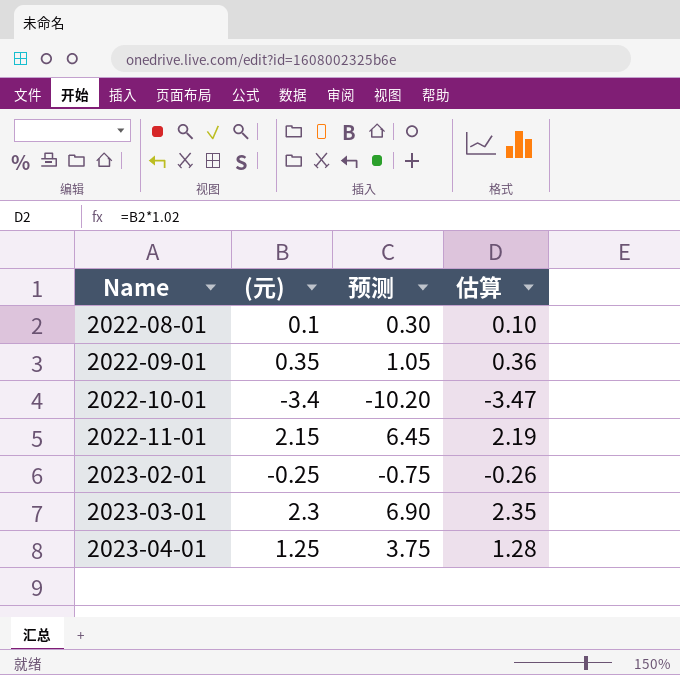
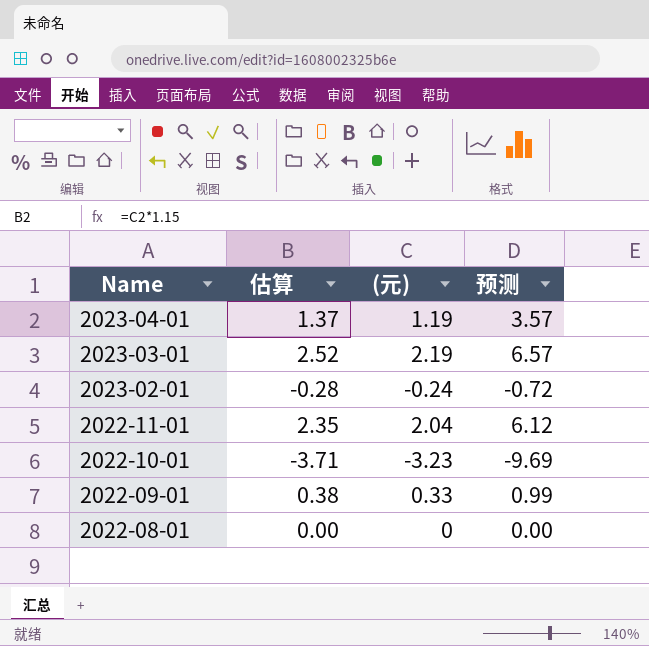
row order: Name ascending -> Name descending
column 估算 | formula: [(元)] * 1.02 -> [(元)] * 1.15
column 估算 | position: 4 -> 2
2023-04-01 | (元): 1.25 -> 1.19
2023-04-01 | 预测: 3.75 -> 3.57
2023-03-01 | (元): 2.3 -> 2.19
2023-03-01 | 预测: 6.90 -> 6.57
2023-02-01 | (元): -0.25 -> -0.24
2023-02-01 | 预测: -0.75 -> -0.72
2022-11-01 | (元): 2.15 -> 2.04
2022-11-01 | 预测: 6.45 -> 6.12
2022-10-01 | (元): -3.4 -> -3.23
2022-10-01 | 预测: -10.20 -> -9.69
2022-09-01 | (元): 0.35 -> 0.33
2022-09-01 | 预测: 1.05 -> 0.99
2022-08-01 | (元): 0.1 -> 0
2022-08-01 | 预测: 0.30 -> 0.00

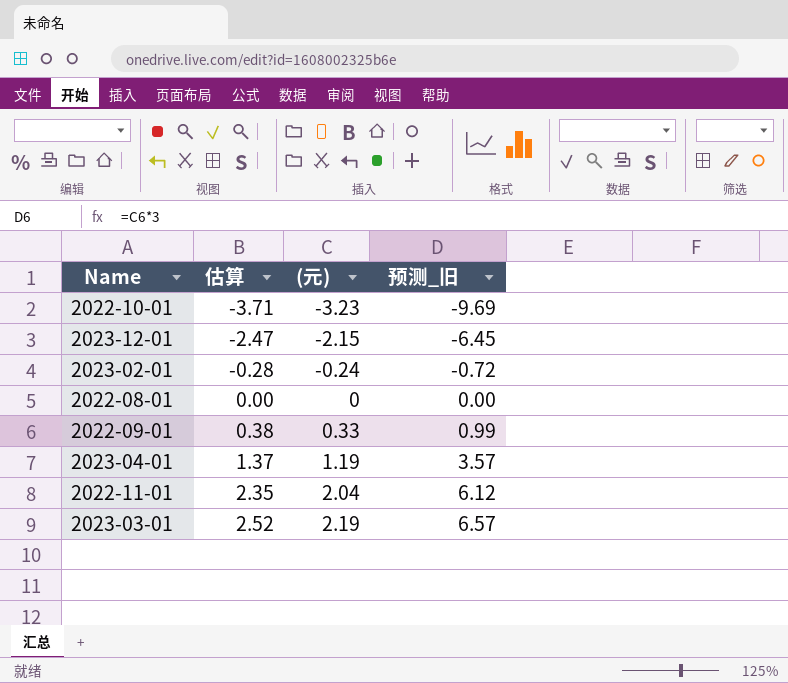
row order: Name descending -> 估算 ascending
column name: 预测 -> 预测_旧
row 2023-12-01: none -> -2.47 | -2.15 | -6.45

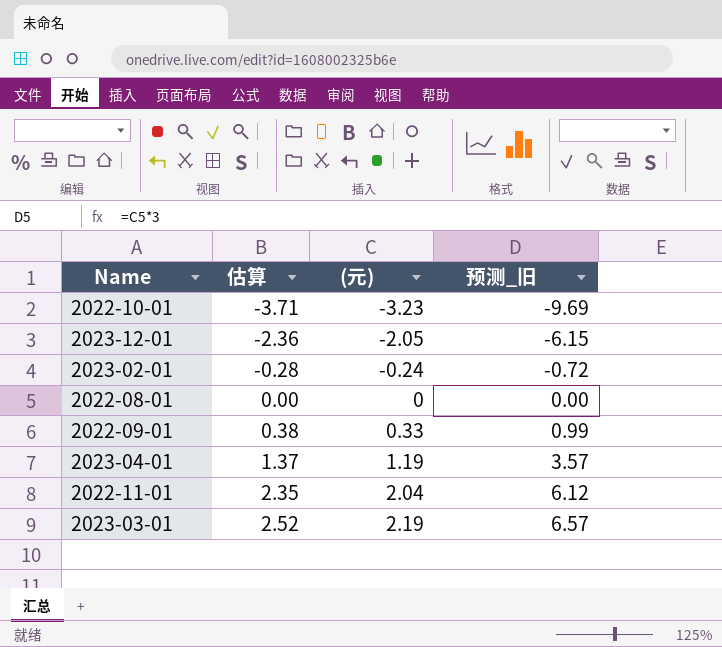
2023-12-01 | 估算: -2.47 -> -2.36
2023-12-01 | (元): -2.15 -> -2.05
2023-12-01 | 预测_旧: -6.45 -> -6.15

